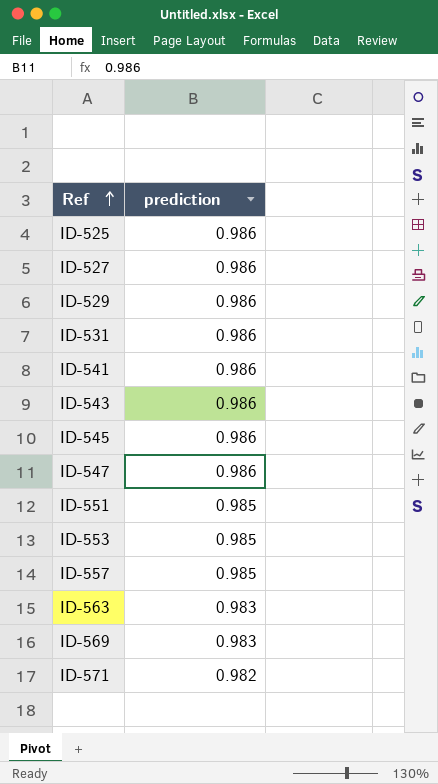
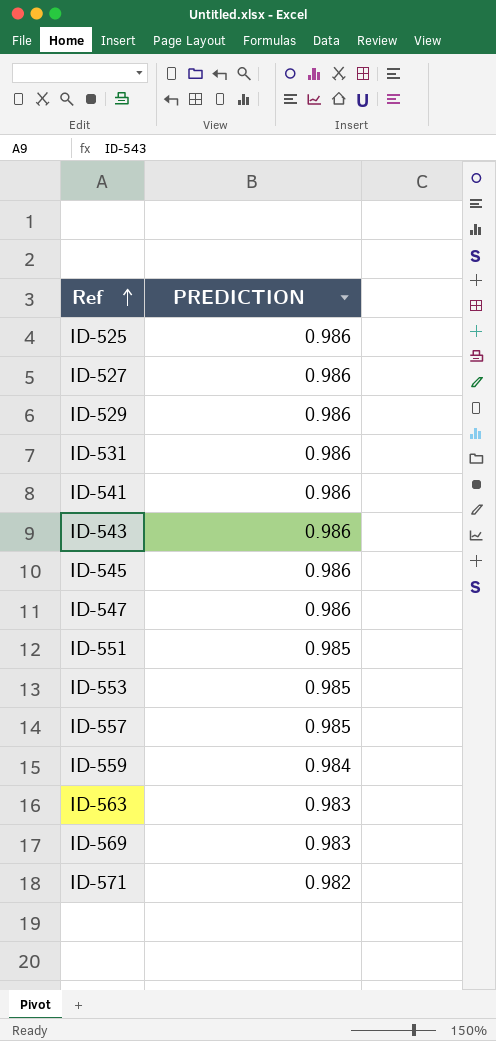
column name: prediction -> PREDICTION
row ID-559: none -> 0.984

